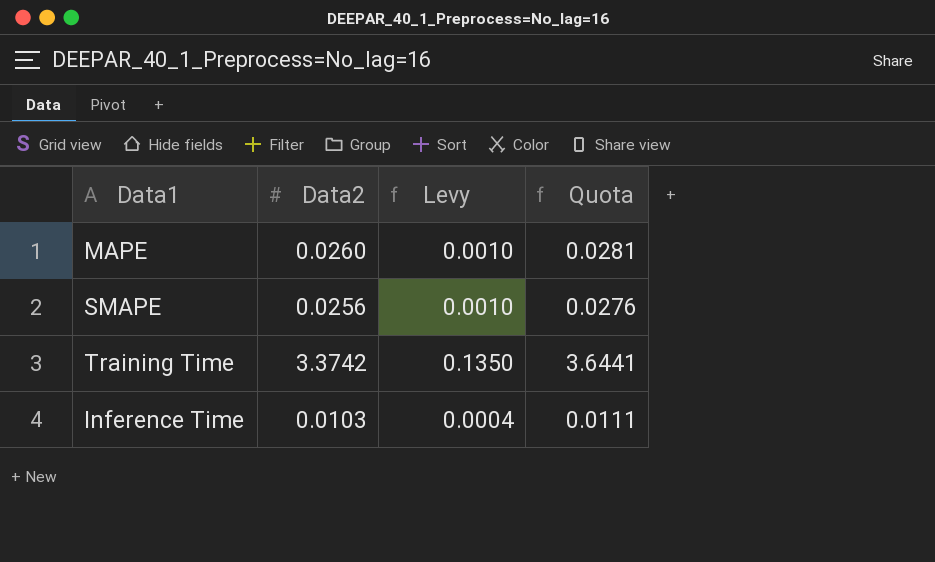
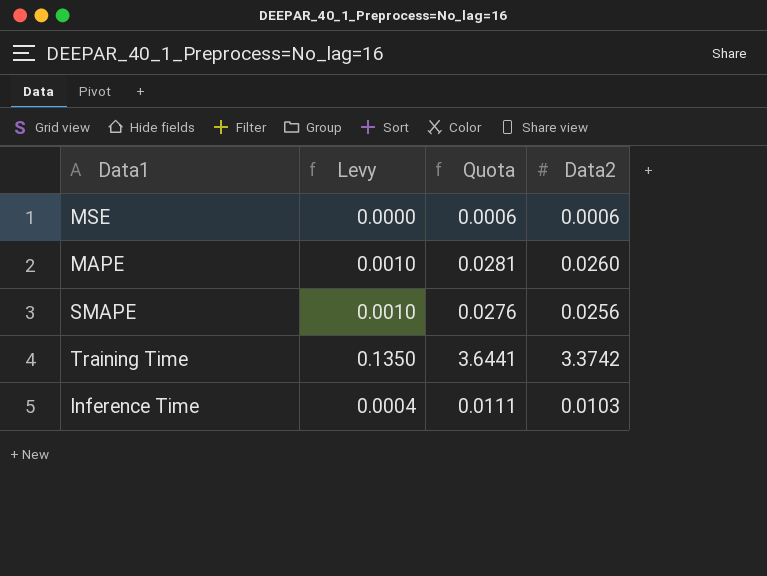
column Data2 | position: 2 -> 4
row MSE: none -> 0.0000 | 0.0006 | 0.0006

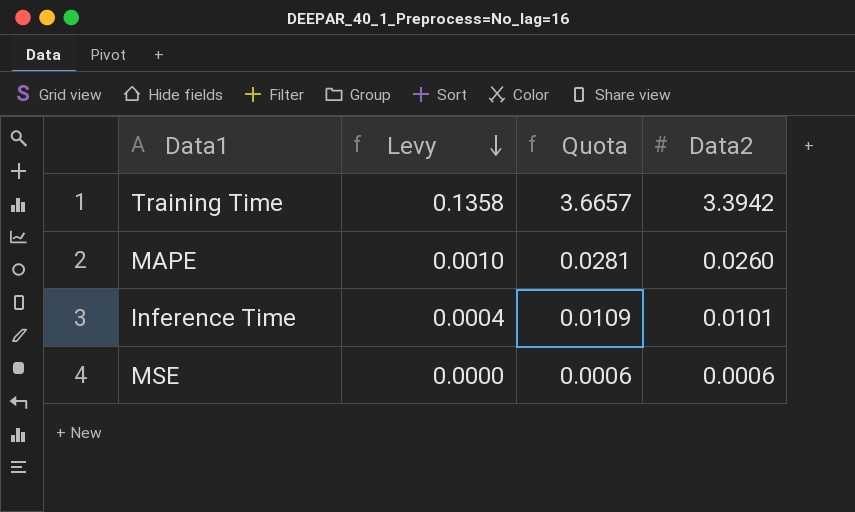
row order: none -> Levy descending
row SMAPE: 0.0010 | 0.0276 | 0.0256 -> none
Training Time | Levy: 0.1350 -> 0.1358
Training Time | Quota: 3.6441 -> 3.6657
Training Time | Data2: 3.3742 -> 3.3942
Inference Time | Quota: 0.0111 -> 0.0109
Inference Time | Data2: 0.0103 -> 0.0101

